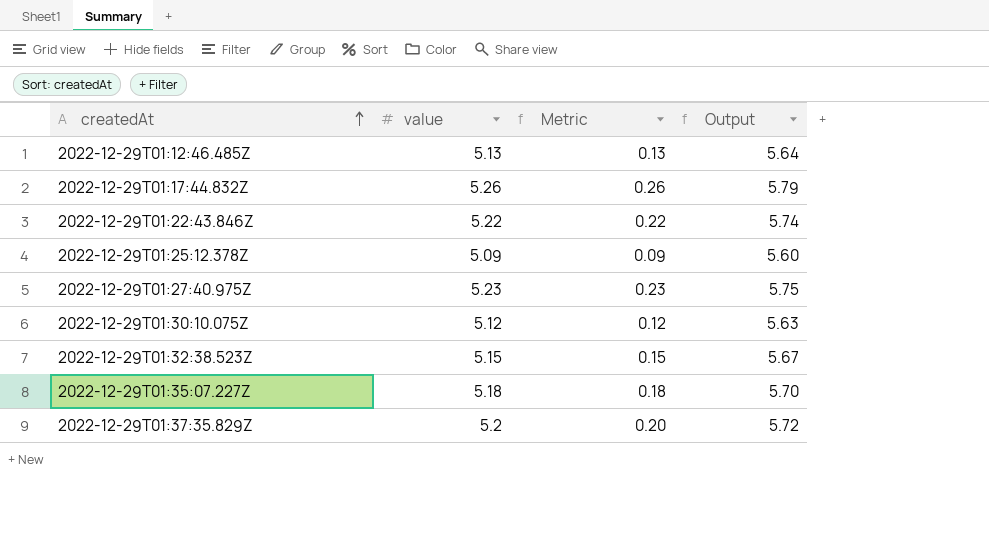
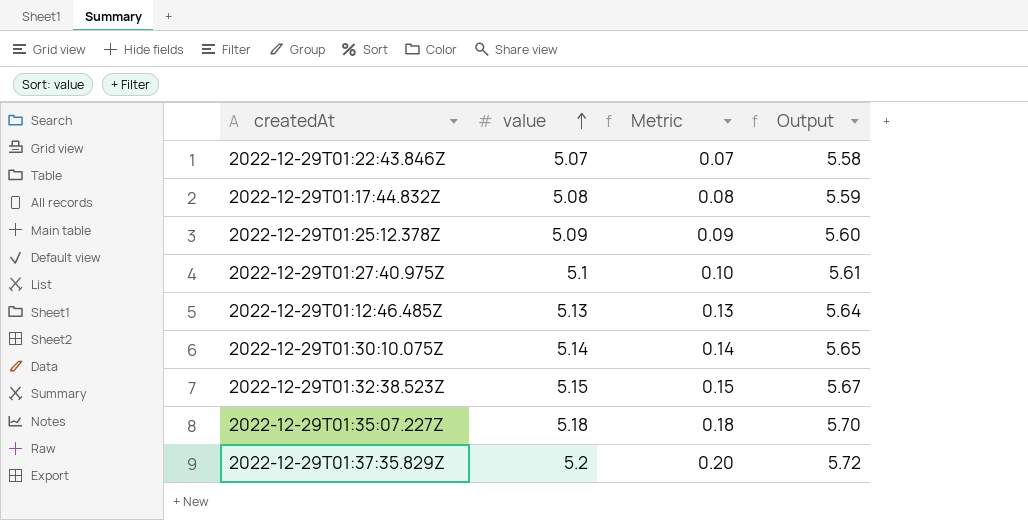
row order: createdAt ascending -> value ascending
2022-12-29T01:22:43.846Z | value: 5.22 -> 5.07
2022-12-29T01:22:43.846Z | Metric: 0.22 -> 0.07
2022-12-29T01:22:43.846Z | Output: 5.74 -> 5.58
2022-12-29T01:17:44.832Z | value: 5.26 -> 5.08
2022-12-29T01:17:44.832Z | Metric: 0.26 -> 0.08
2022-12-29T01:17:44.832Z | Output: 5.79 -> 5.59
2022-12-29T01:27:40.975Z | value: 5.23 -> 5.1
2022-12-29T01:27:40.975Z | Metric: 0.23 -> 0.10
2022-12-29T01:27:40.975Z | Output: 5.75 -> 5.61
2022-12-29T01:30:10.075Z | value: 5.12 -> 5.14
2022-12-29T01:30:10.075Z | Metric: 0.12 -> 0.14
2022-12-29T01:30:10.075Z | Output: 5.63 -> 5.65

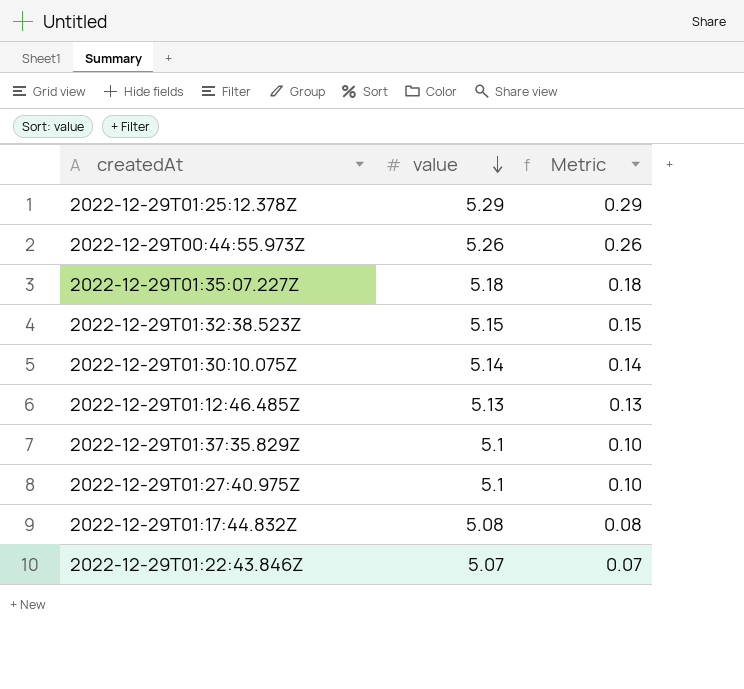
row order: value ascending -> value descending
column Output | formula: [value] * 1.1 -> none
2022-12-29T01:25:12.378Z | value: 5.09 -> 5.29
2022-12-29T01:25:12.378Z | Metric: 0.09 -> 0.29
row 2022-12-29T00:44:55.973Z: none -> 5.26 | 0.26
2022-12-29T01:37:35.829Z | value: 5.2 -> 5.1
2022-12-29T01:37:35.829Z | Metric: 0.20 -> 0.10

